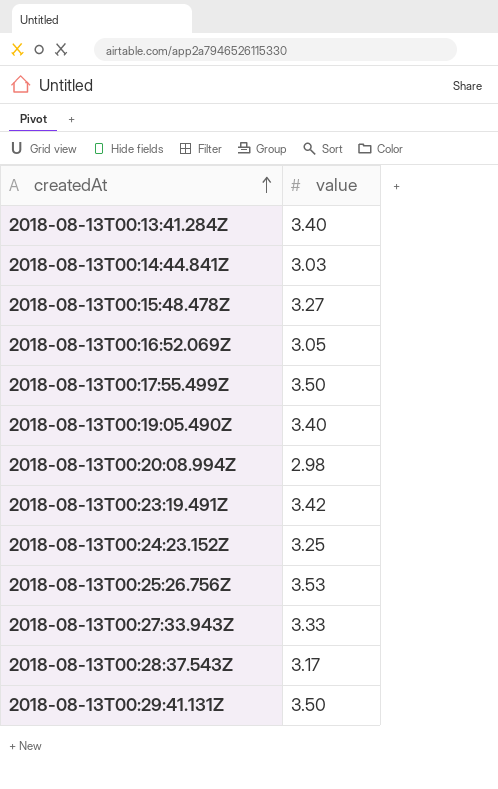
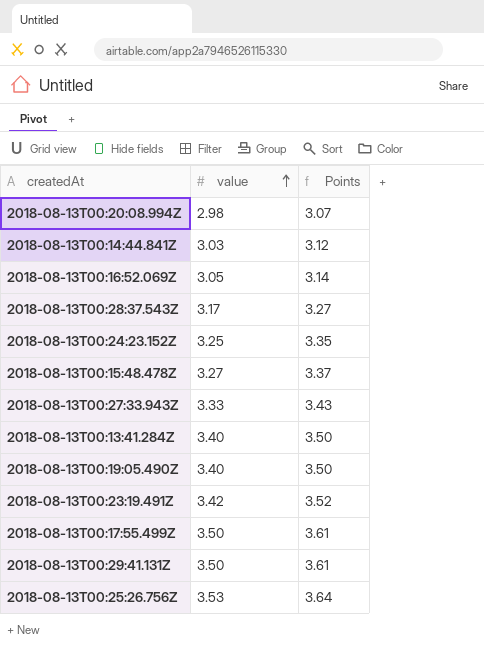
row order: createdAt ascending -> value ascending
column Points | formula: none -> [value] * 1.03

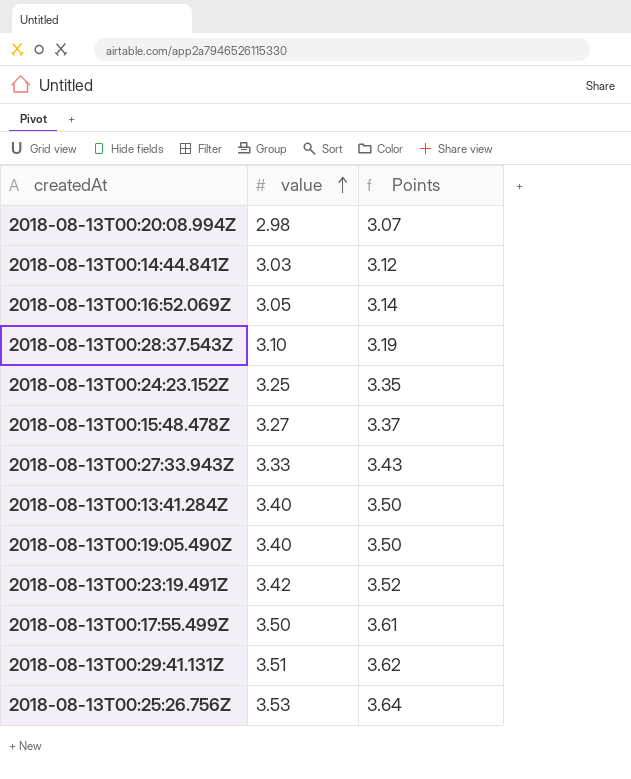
2018-08-13T00:28:37.543Z | value: 3.17 -> 3.10
2018-08-13T00:28:37.543Z | Points: 3.27 -> 3.19
2018-08-13T00:29:41.131Z | value: 3.50 -> 3.51
2018-08-13T00:29:41.131Z | Points: 3.61 -> 3.62

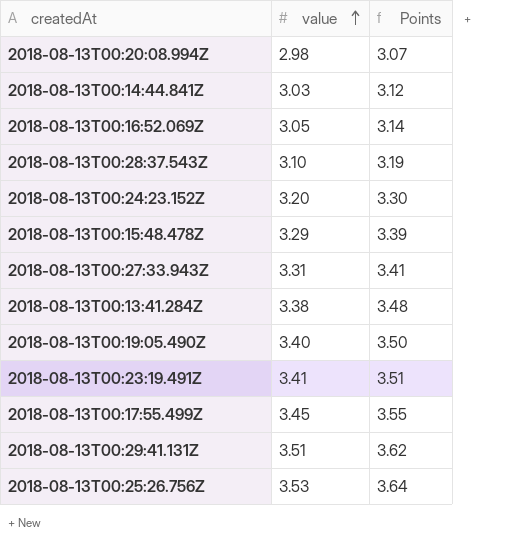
2018-08-13T00:24:23.152Z | value: 3.25 -> 3.20
2018-08-13T00:24:23.152Z | Points: 3.35 -> 3.30
2018-08-13T00:15:48.478Z | value: 3.27 -> 3.29
2018-08-13T00:15:48.478Z | Points: 3.37 -> 3.39
2018-08-13T00:27:33.943Z | value: 3.33 -> 3.31
2018-08-13T00:27:33.943Z | Points: 3.43 -> 3.41
2018-08-13T00:13:41.284Z | value: 3.40 -> 3.38
2018-08-13T00:13:41.284Z | Points: 3.50 -> 3.48
2018-08-13T00:23:19.491Z | value: 3.42 -> 3.41
2018-08-13T00:23:19.491Z | Points: 3.52 -> 3.51
2018-08-13T00:17:55.499Z | value: 3.50 -> 3.45
2018-08-13T00:17:55.499Z | Points: 3.61 -> 3.55

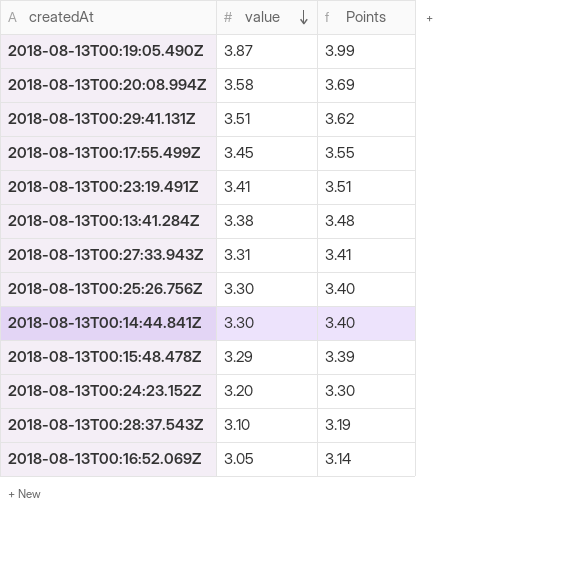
row order: value ascending -> value descending
2018-08-13T00:19:05.490Z | value: 3.40 -> 3.87
2018-08-13T00:19:05.490Z | Points: 3.50 -> 3.99
2018-08-13T00:20:08.994Z | value: 2.98 -> 3.58
2018-08-13T00:20:08.994Z | Points: 3.07 -> 3.69
2018-08-13T00:25:26.756Z | value: 3.53 -> 3.30
2018-08-13T00:25:26.756Z | Points: 3.64 -> 3.40
2018-08-13T00:14:44.841Z | value: 3.03 -> 3.30
2018-08-13T00:14:44.841Z | Points: 3.12 -> 3.40

